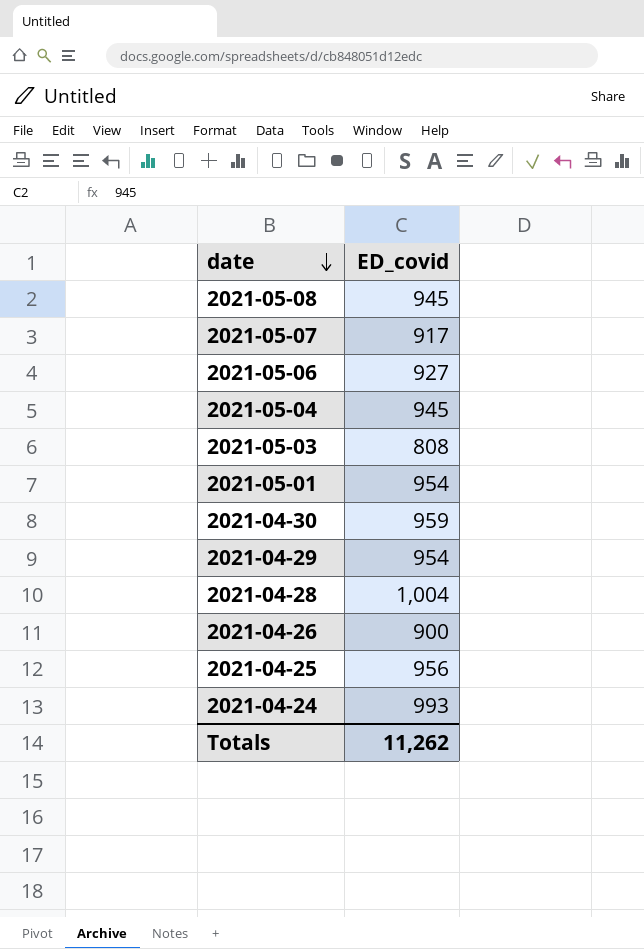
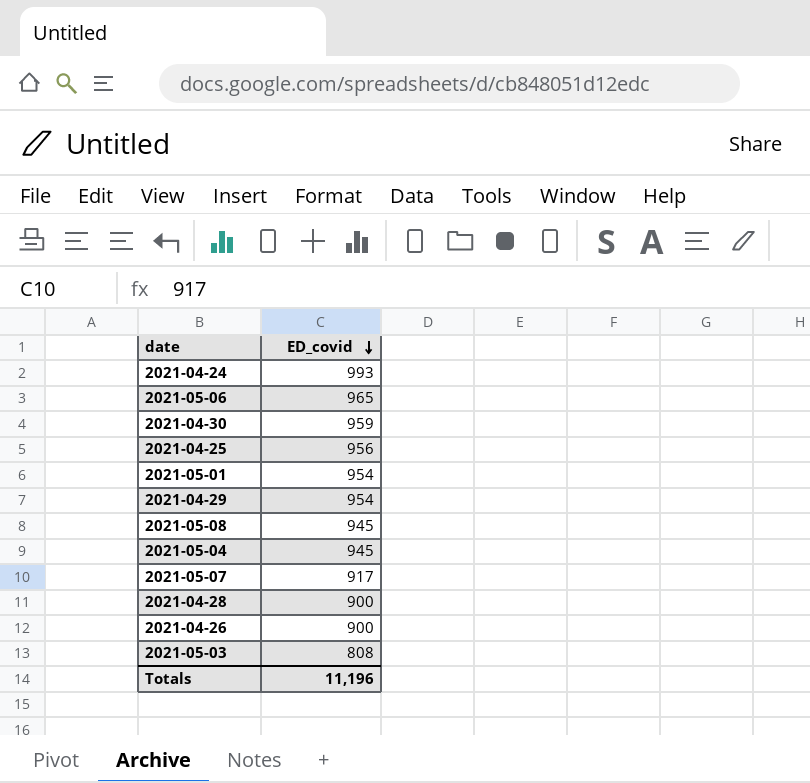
row order: date descending -> ED_covid descending
2021-05-06 | ED_covid: 927 -> 965
2021-04-28 | ED_covid: 1,004 -> 900
Totals | ED_covid: 11,262 -> 11,196

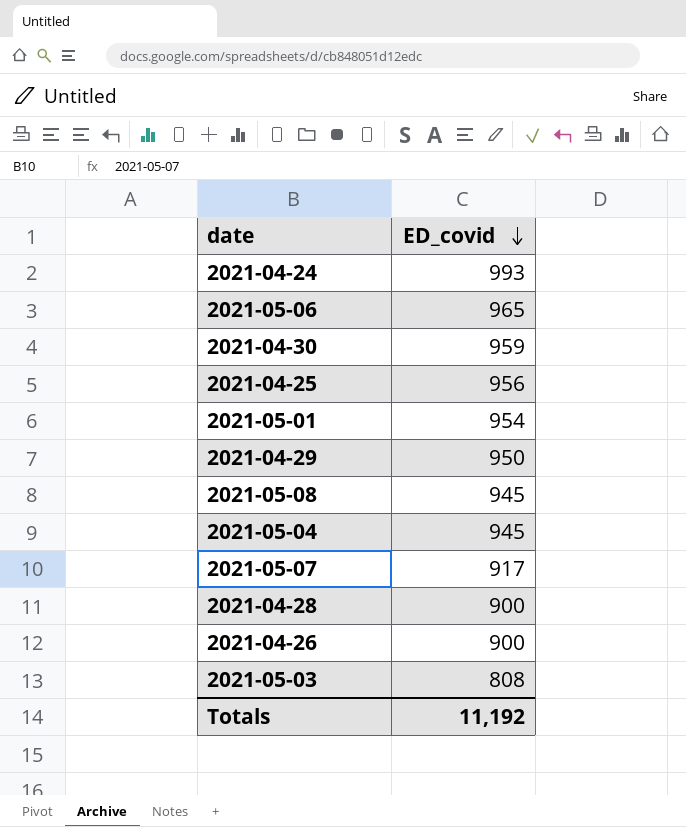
2021-04-29 | ED_covid: 954 -> 950
Totals | ED_covid: 11,196 -> 11,192

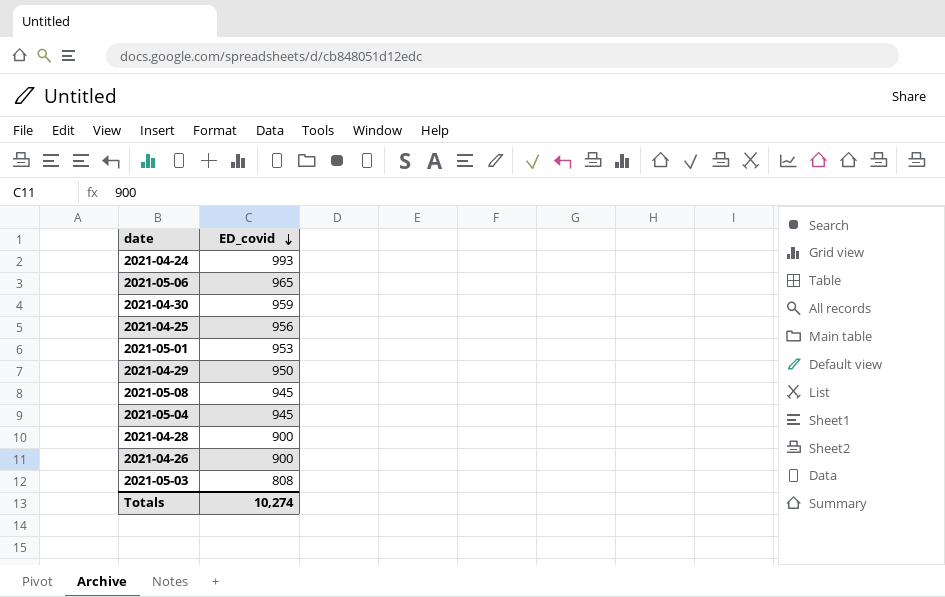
row 2021-05-07: 917 -> none
2021-05-01 | ED_covid: 954 -> 953
Totals | ED_covid: 11,192 -> 10,274

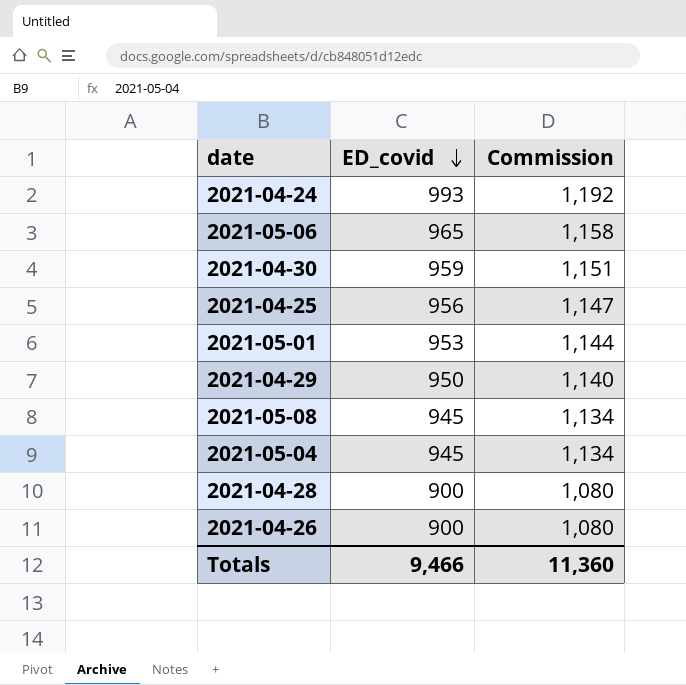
column Commission | formula: none -> [ED_covid] * 1.2
row 2021-05-03: 808 -> none
Totals | ED_covid: 10,274 -> 9,466

